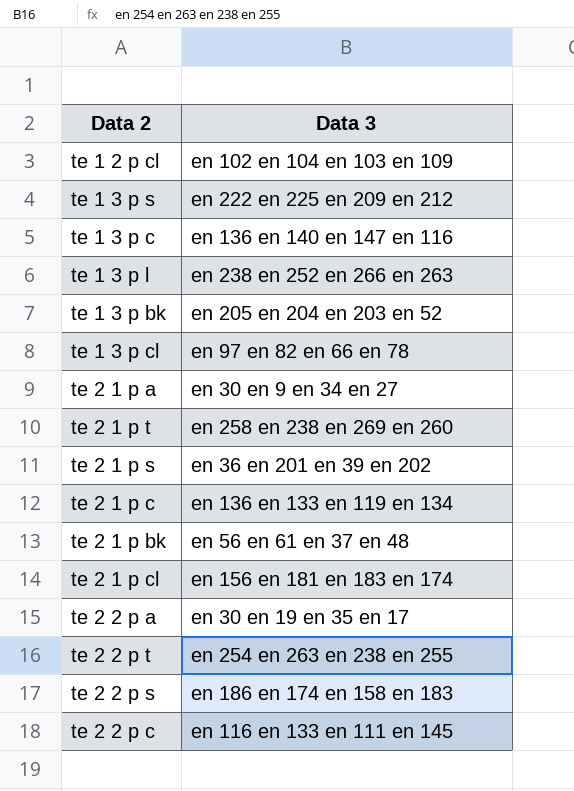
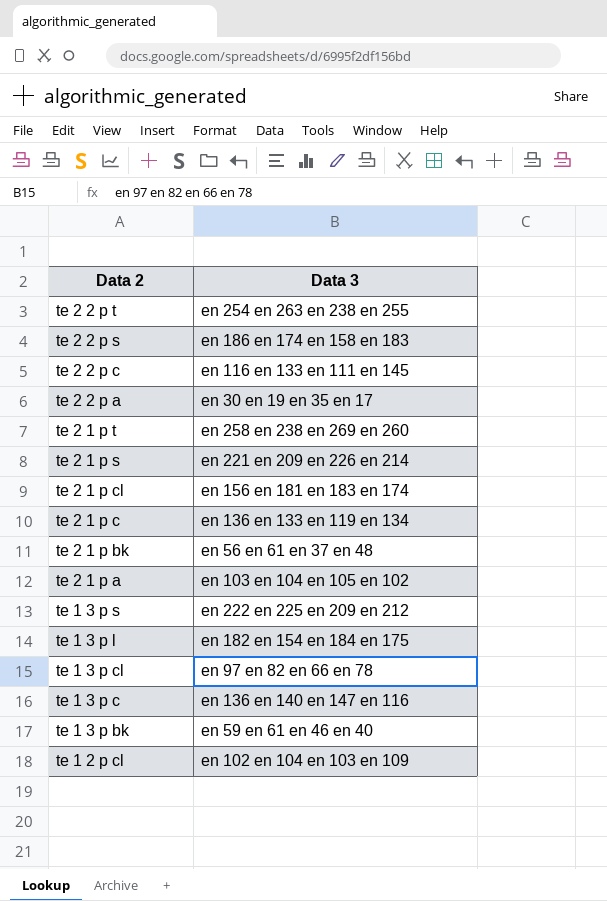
row order: none -> Data 2 descending
te 2 1 p s | Data 3: en 36 en 201 en 39 en 202 -> en 221 en 209 en 226 en 214
te 2 1 p a | Data 3: en 30 en 9 en 34 en 27 -> en 103 en 104 en 105 en 102
te 1 3 p l | Data 3: en 238 en 252 en 266 en 263 -> en 182 en 154 en 184 en 175
te 1 3 p bk | Data 3: en 205 en 204 en 203 en 52 -> en 59 en 61 en 46 en 40

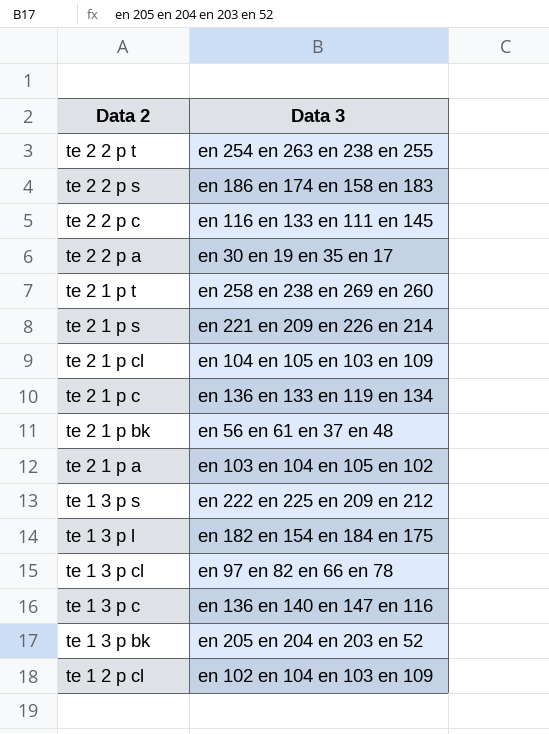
te 2 1 p cl | Data 3: en 156 en 181 en 183 en 174 -> en 104 en 105 en 103 en 109
te 1 3 p bk | Data 3: en 59 en 61 en 46 en 40 -> en 205 en 204 en 203 en 52

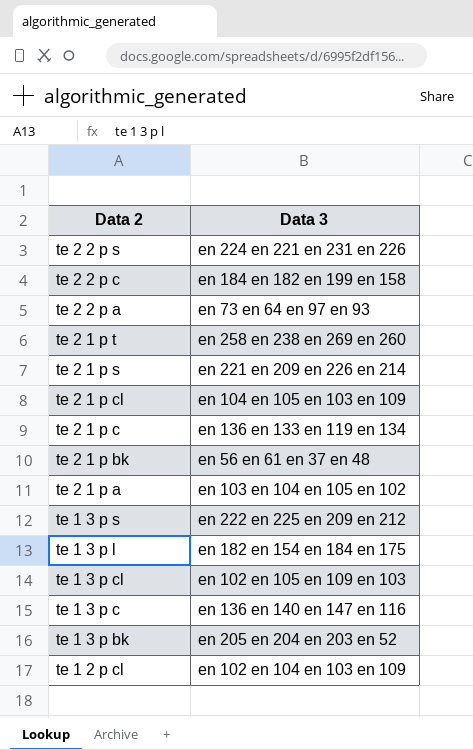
row te 2 2 p t: en 254 en 263 en 238 en 255 -> none
te 2 2 p s | Data 3: en 186 en 174 en 158 en 183 -> en 224 en 221 en 231 en 226
te 2 2 p c | Data 3: en 116 en 133 en 111 en 145 -> en 184 en 182 en 199 en 158
te 2 2 p a | Data 3: en 30 en 19 en 35 en 17 -> en 73 en 64 en 97 en 93
te 1 3 p cl | Data 3: en 97 en 82 en 66 en 78 -> en 102 en 105 en 109 en 103

